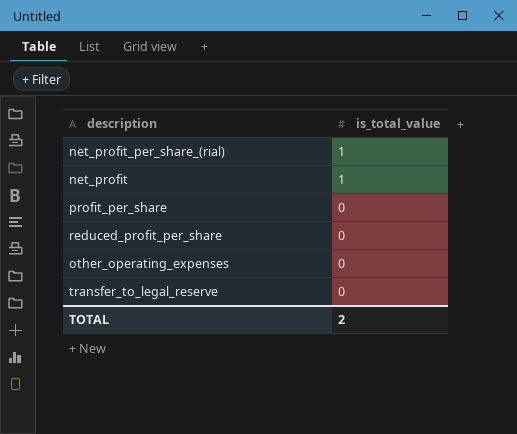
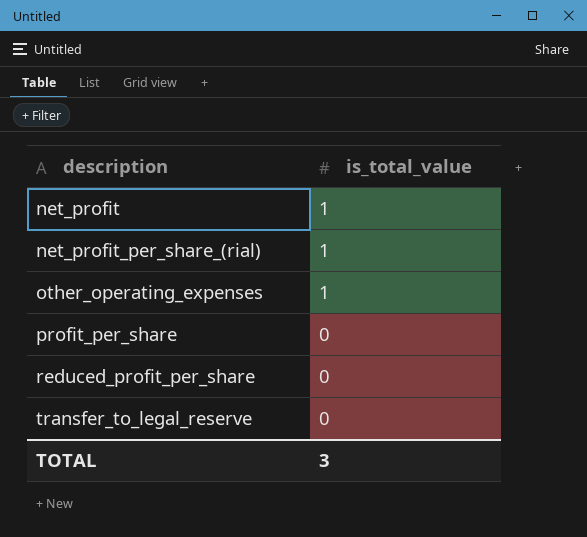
row order: is_total_value descending -> description ascending
other_operating_expenses | is_total_value: 0 -> 1
TOTAL | is_total_value: 2 -> 3

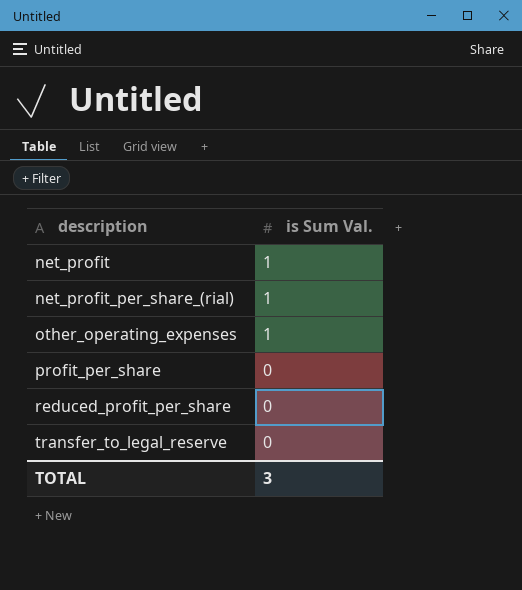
column name: is_total_value -> is Sum Val.

